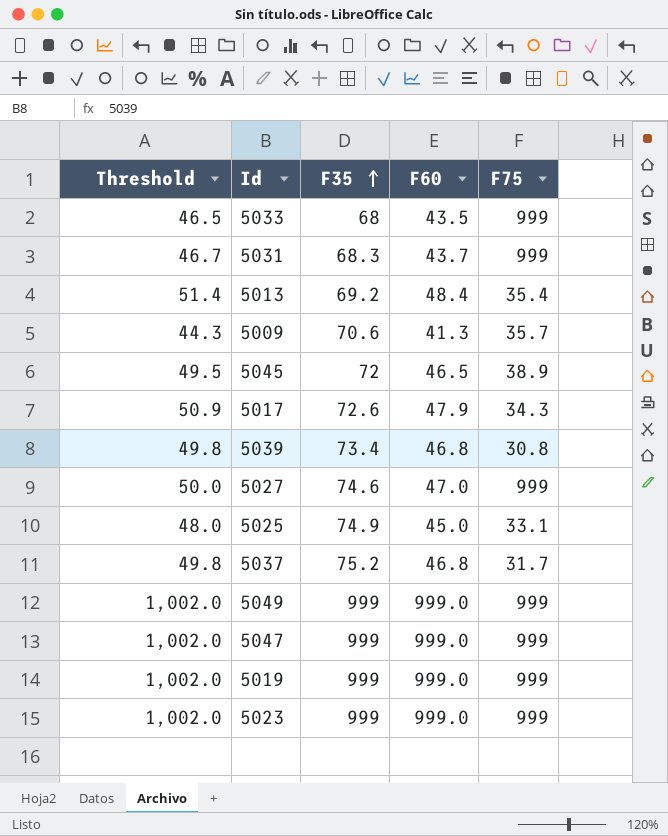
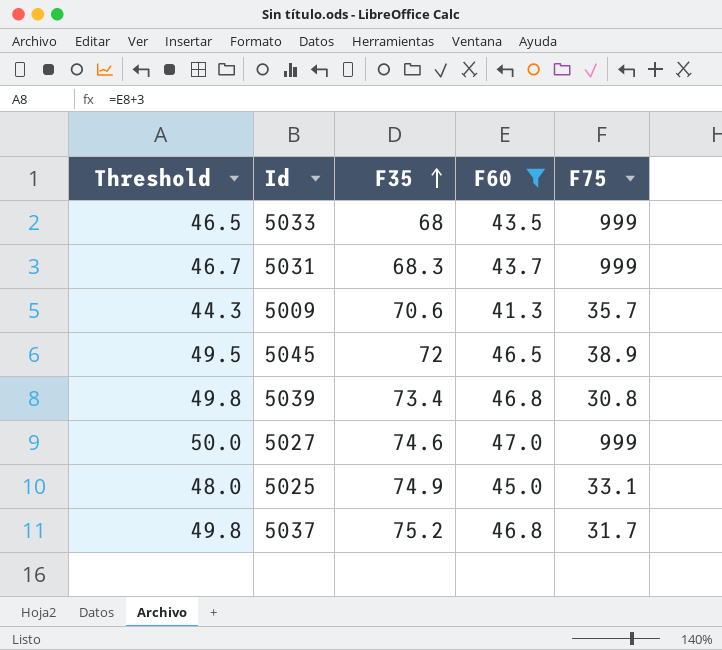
filter: none -> F60 <= 47.0

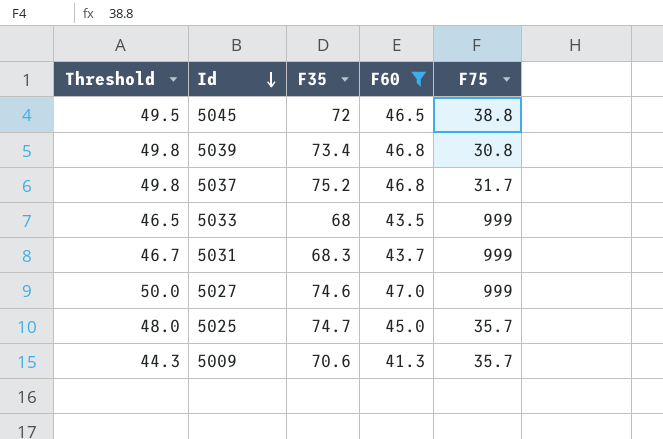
row order: F35 ascending -> Id descending
5045 | F75: 38.9 -> 38.8
5025 | F35: 74.9 -> 74.7
5025 | F75: 33.1 -> 35.7

